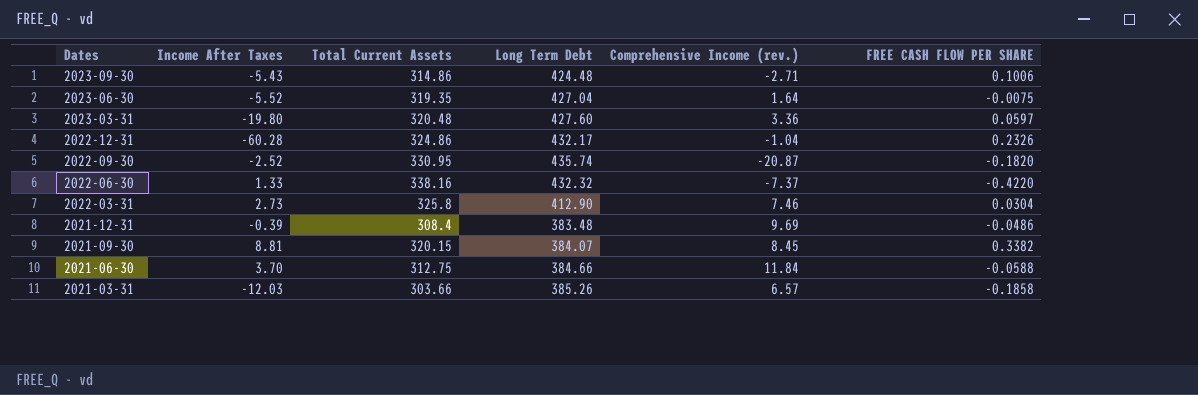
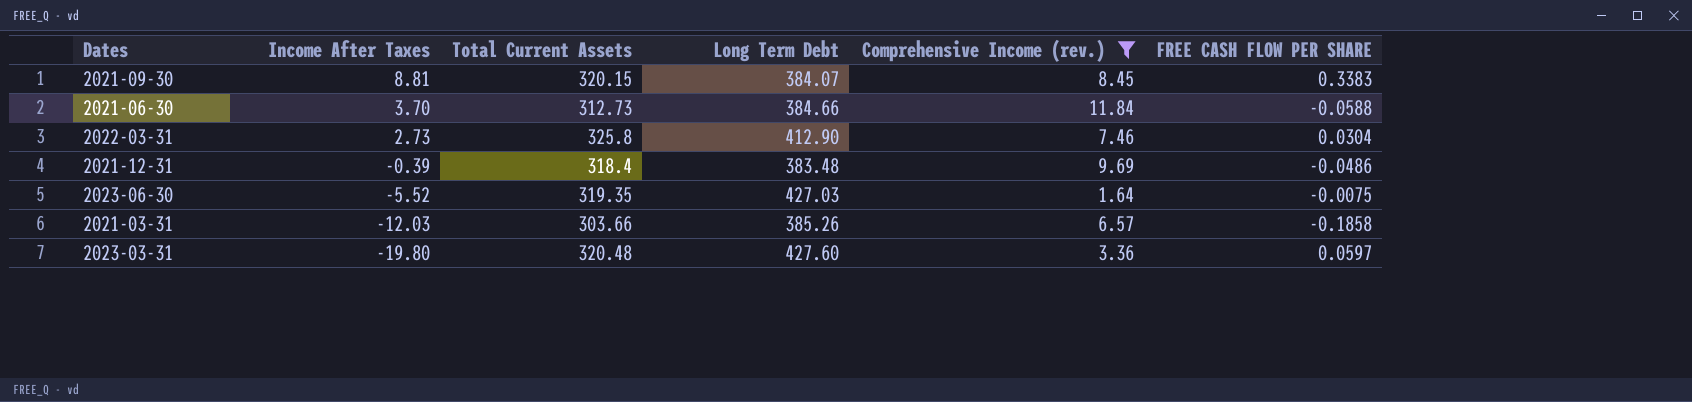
filter: none -> Comprehensive Income (rev.) >= 1.64
row order: Dates descending -> Income After Taxes descending
2021-09-30 | FREE CASH FLOW PER SHARE: 0.3382 -> 0.3383
2021-06-30 | Total Current Assets: 312.75 -> 312.73
2021-12-31 | Total Current Assets: 308.4 -> 318.4
2023-06-30 | Long Term Debt: 427.04 -> 427.03

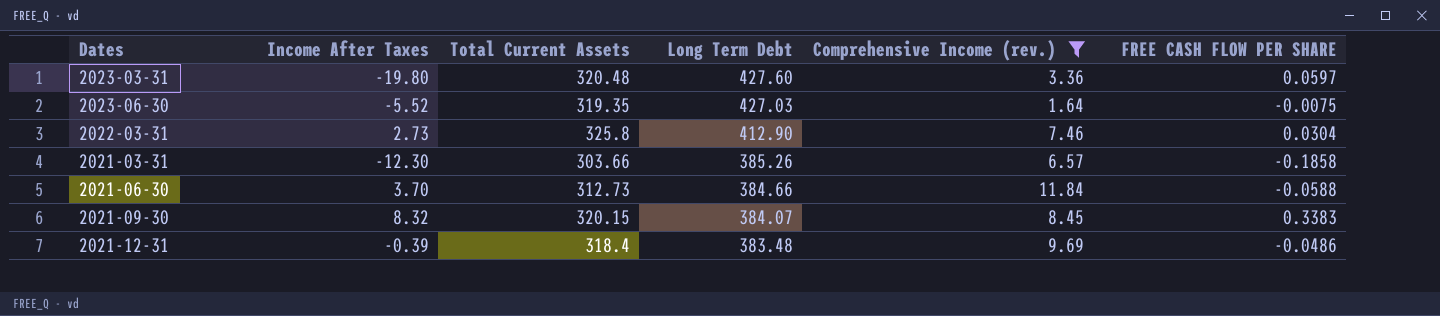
row order: Income After Taxes descending -> Long Term Debt descending
2021-03-31 | Income After Taxes: -12.03 -> -12.30
2021-09-30 | Income After Taxes: 8.81 -> 8.32

